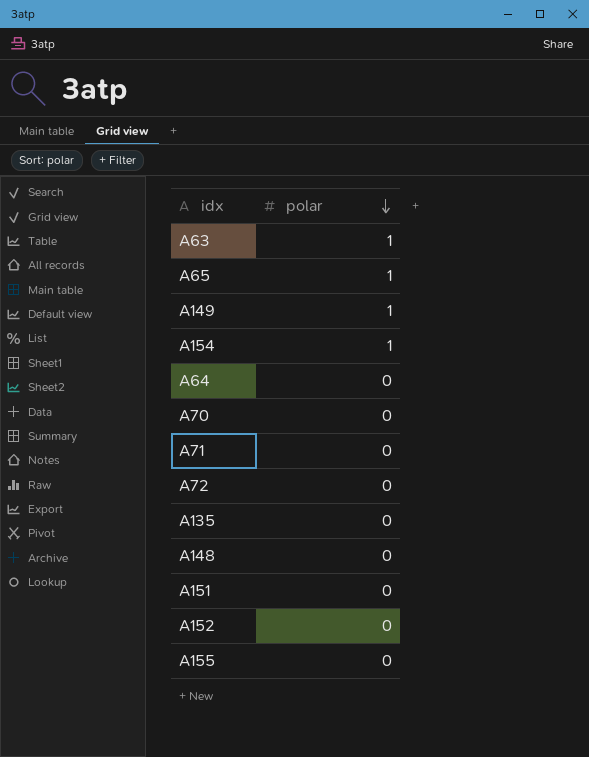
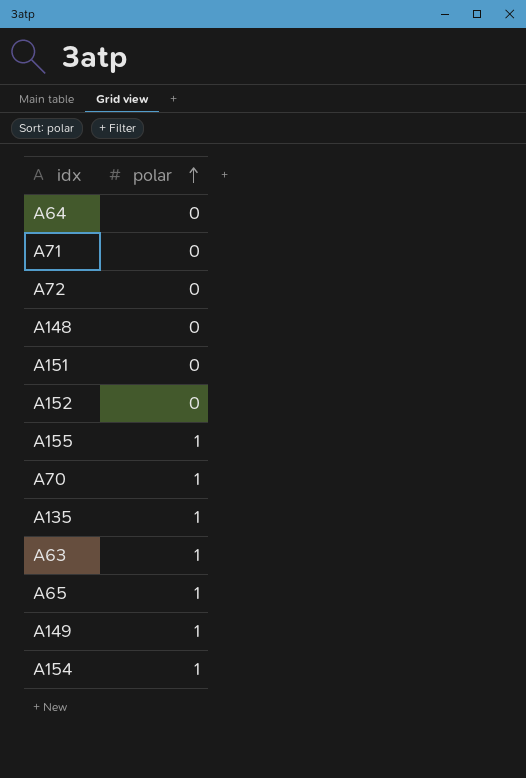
row order: polar descending -> polar ascending
A155 | polar: 0 -> 1
A70 | polar: 0 -> 1
A135 | polar: 0 -> 1

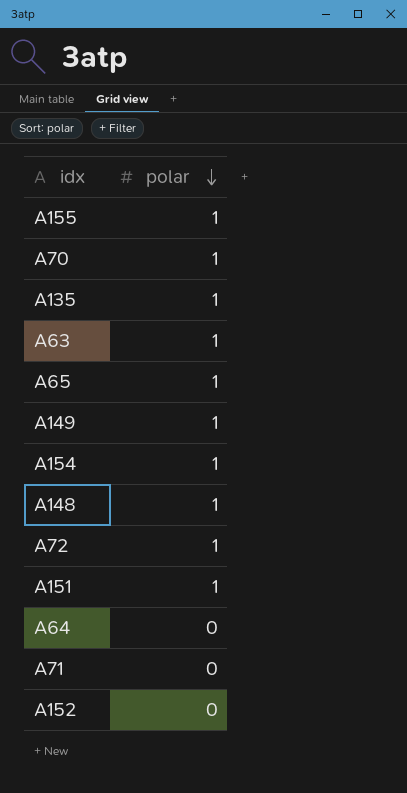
row order: polar ascending -> polar descending
A148 | polar: 0 -> 1
A72 | polar: 0 -> 1
A151 | polar: 0 -> 1

